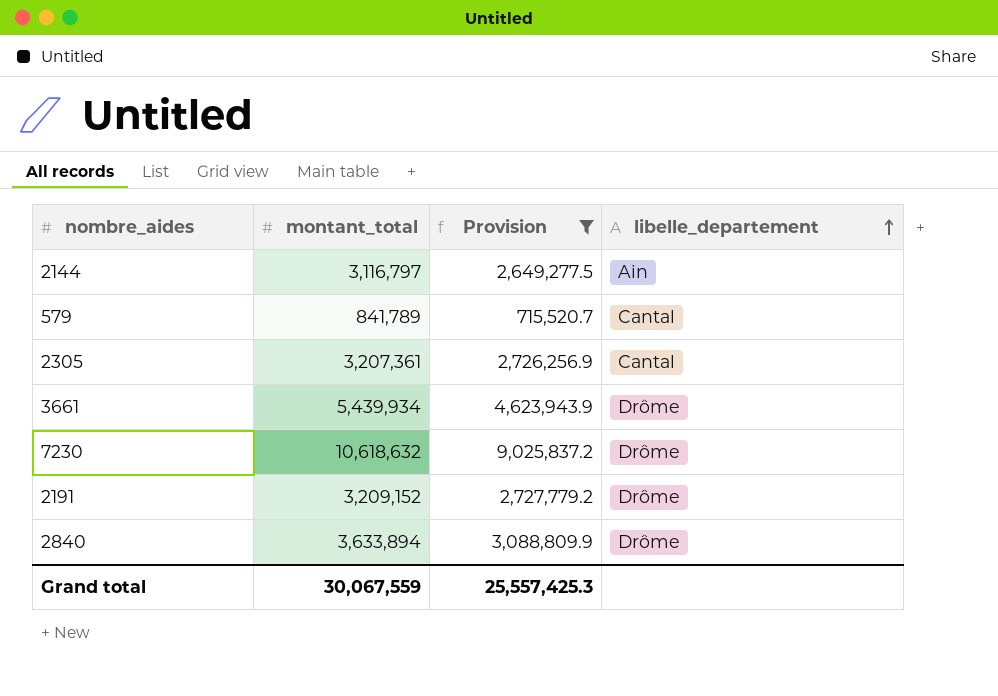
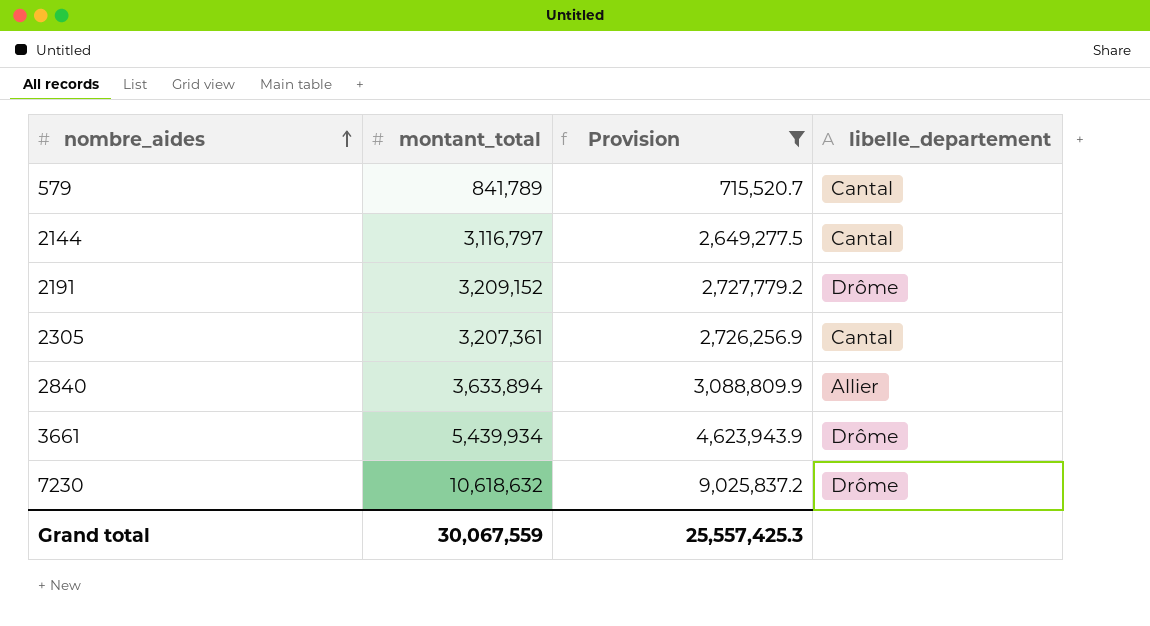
row order: libelle_departement ascending -> nombre_aides ascending
2144 | libelle_departement: Ain -> Cantal
2840 | libelle_departement: Drôme -> Allier

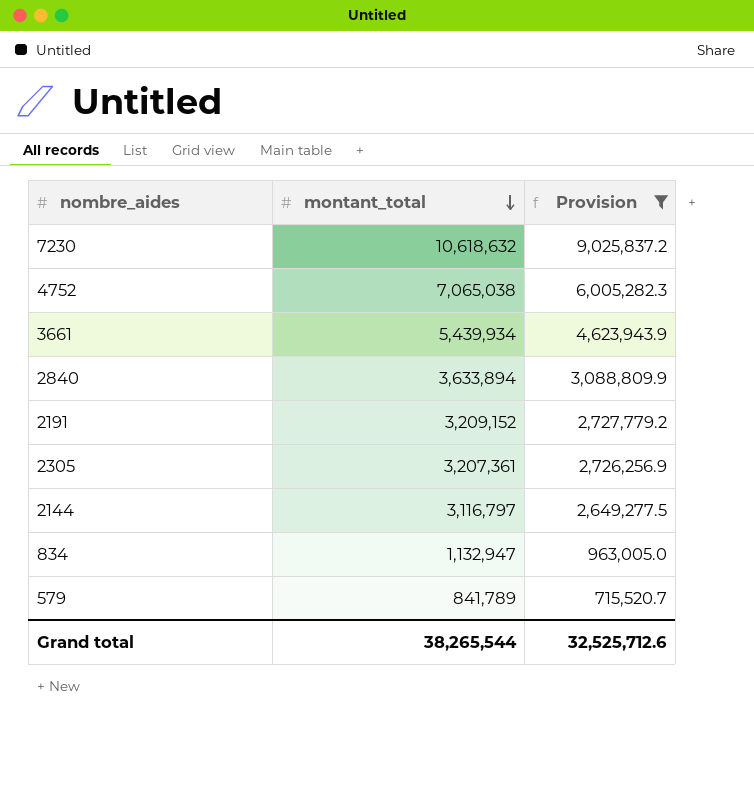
row order: nombre_aides ascending -> montant_total descending
column libelle_departement | position: 4 -> none
row 4752: none -> 7,065,038 | 6,005,282.3
row 834: none -> 1,132,947 | 963,005.0
Grand total | montant_total: 30,067,559 -> 38,265,544
Grand total | Provision: 25,557,425.3 -> 32,525,712.6

